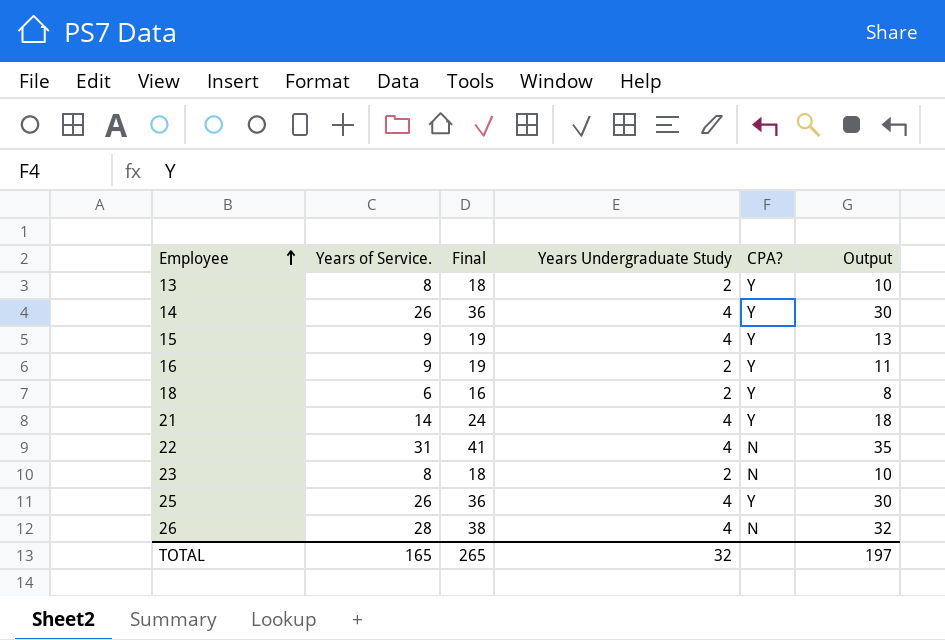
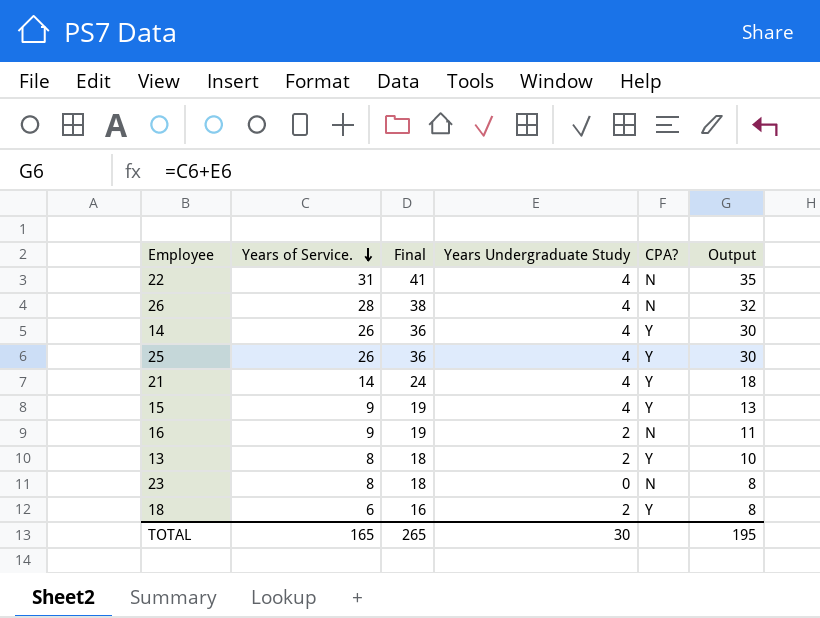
row order: Employee ascending -> Years of Service. descending
16 | CPA?: Y -> N
23 | Years Undergraduate Study: 2 -> 0
23 | Output: 10 -> 8
TOTAL | Years Undergraduate Study: 32 -> 30
TOTAL | Output: 197 -> 195

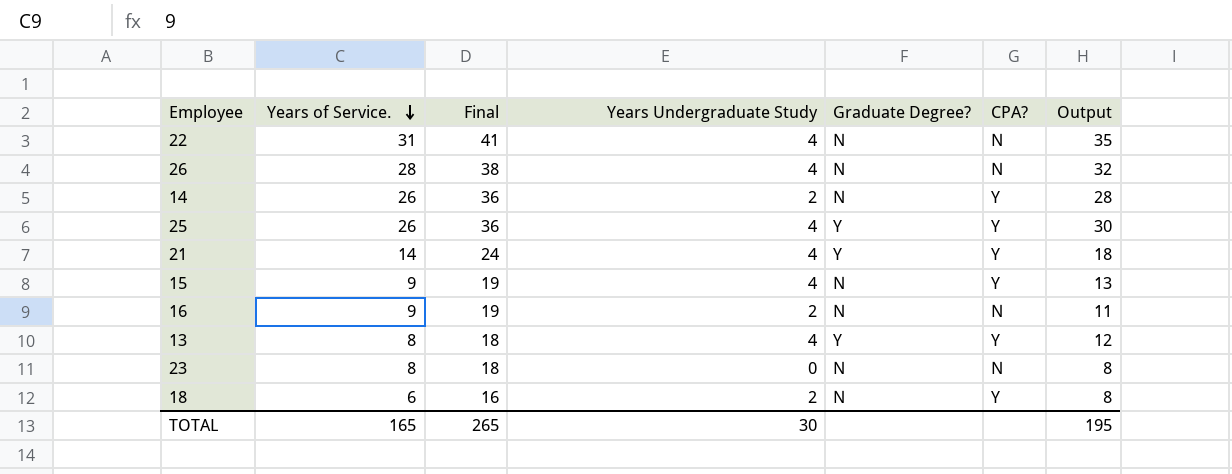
column Graduate Degree? | position: none -> 5
14 | Years Undergraduate Study: 4 -> 2
14 | Output: 30 -> 28
13 | Years Undergraduate Study: 2 -> 4
13 | Output: 10 -> 12

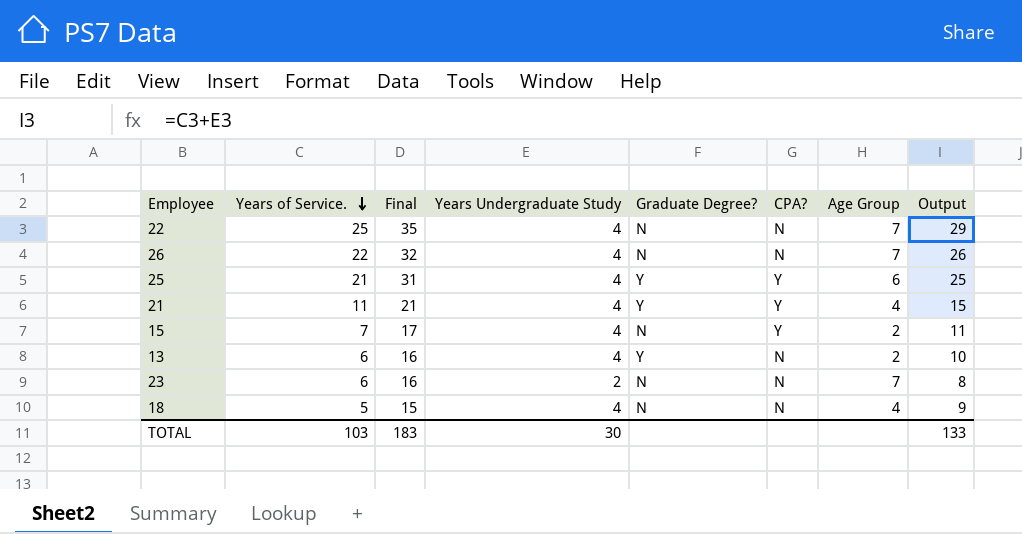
column Age Group | position: none -> 7
row 14: 26 | 36 | 2 | N | Y | 28 -> none
row 16: 9 | 19 | 2 | N | N | 11 -> none
22 | Years of Service.: 31 -> 25
22 | Final: 41 -> 35
22 | Output: 35 -> 29
26 | Years of Service.: 28 -> 22
26 | Final: 38 -> 32
26 | Output: 32 -> 26
25 | Years of Service.: 26 -> 21
25 | Final: 36 -> 31
25 | Output: 30 -> 25
21 | Years of Service.: 14 -> 11
21 | Final: 24 -> 21
21 | Output: 18 -> 15
15 | Years of Service.: 9 -> 7
15 | Final: 19 -> 17
15 | Output: 13 -> 11
13 | Years of Service.: 8 -> 6
13 | Final: 18 -> 16
13 | CPA?: Y -> N
13 | Output: 12 -> 10
23 | Years of Service.: 8 -> 6
23 | Final: 18 -> 16
23 | Years Undergraduate Study: 0 -> 2
18 | Years of Service.: 6 -> 5
18 | Final: 16 -> 15
18 | Years Undergraduate Study: 2 -> 4
18 | CPA?: Y -> N
18 | Output: 8 -> 9
TOTAL | Years of Service.: 165 -> 103
TOTAL | Final: 265 -> 183
TOTAL | Output: 195 -> 133

